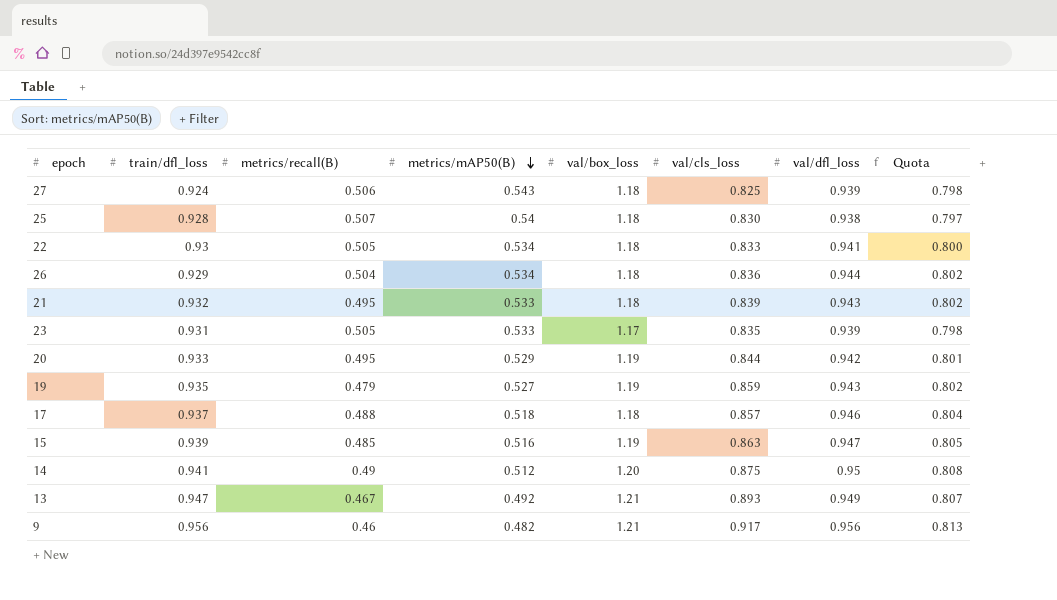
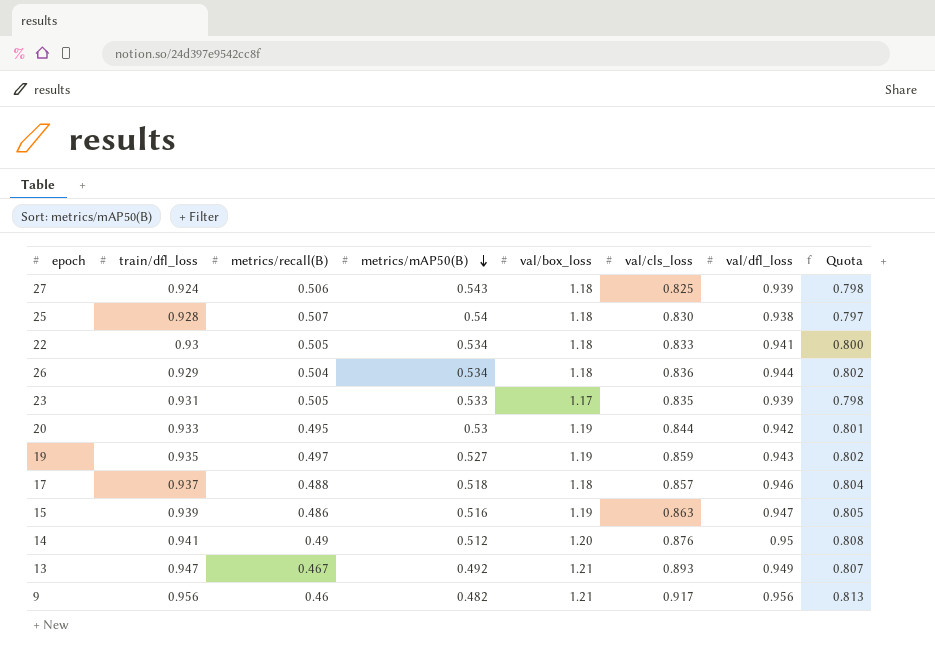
row 21: 0.932 | 0.495 | 0.533 | 1.18 | 0.839 | 0.943 | 0.802 -> none
20 | metrics/mAP50(B): 0.529 -> 0.53
19 | metrics/recall(B): 0.479 -> 0.497
15 | metrics/recall(B): 0.485 -> 0.486
14 | val/cls_loss: 0.875 -> 0.876

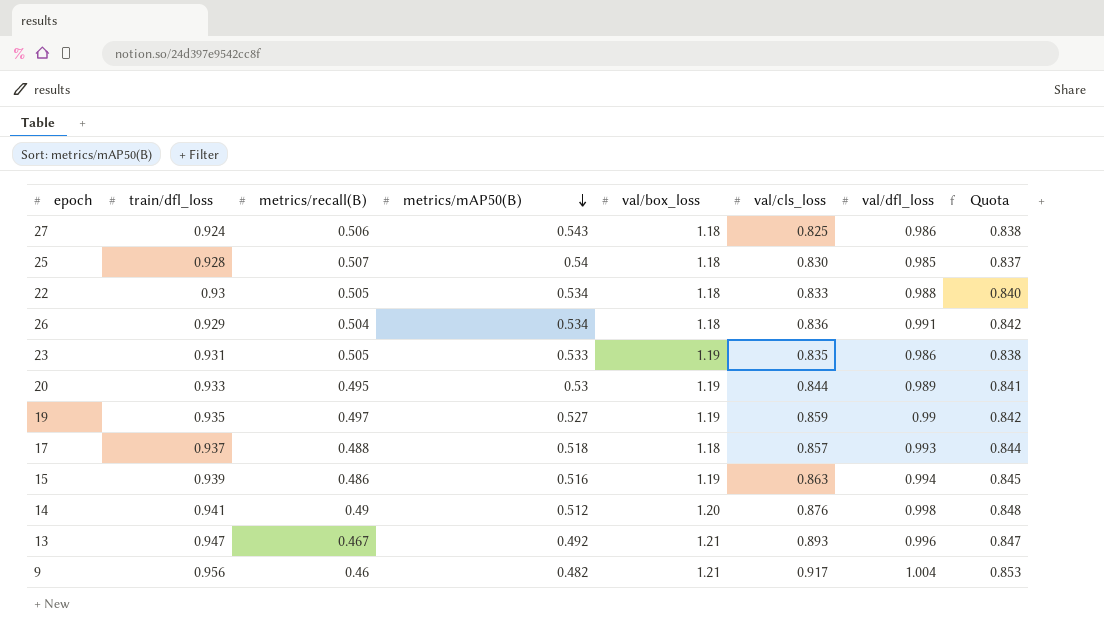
27 | val/dfl_loss: 0.939 -> 0.986
27 | Quota: 0.798 -> 0.838
25 | val/dfl_loss: 0.938 -> 0.985
25 | Quota: 0.797 -> 0.837
22 | val/dfl_loss: 0.941 -> 0.988
22 | Quota: 0.800 -> 0.840
26 | val/dfl_loss: 0.944 -> 0.991
26 | Quota: 0.802 -> 0.842
23 | val/box_loss: 1.17 -> 1.19
23 | val/dfl_loss: 0.939 -> 0.986
23 | Quota: 0.798 -> 0.838
20 | val/dfl_loss: 0.942 -> 0.989
20 | Quota: 0.801 -> 0.841
19 | val/dfl_loss: 0.943 -> 0.99
19 | Quota: 0.802 -> 0.842
17 | val/dfl_loss: 0.946 -> 0.993
17 | Quota: 0.804 -> 0.844
15 | val/dfl_loss: 0.947 -> 0.994
15 | Quota: 0.805 -> 0.845
14 | val/dfl_loss: 0.95 -> 0.998
14 | Quota: 0.808 -> 0.848
13 | val/dfl_loss: 0.949 -> 0.996
13 | Quota: 0.807 -> 0.847
9 | val/dfl_loss: 0.956 -> 1.004
9 | Quota: 0.813 -> 0.853

